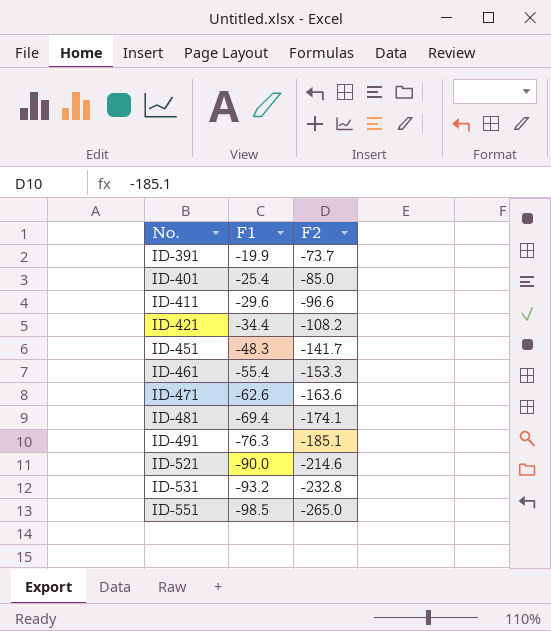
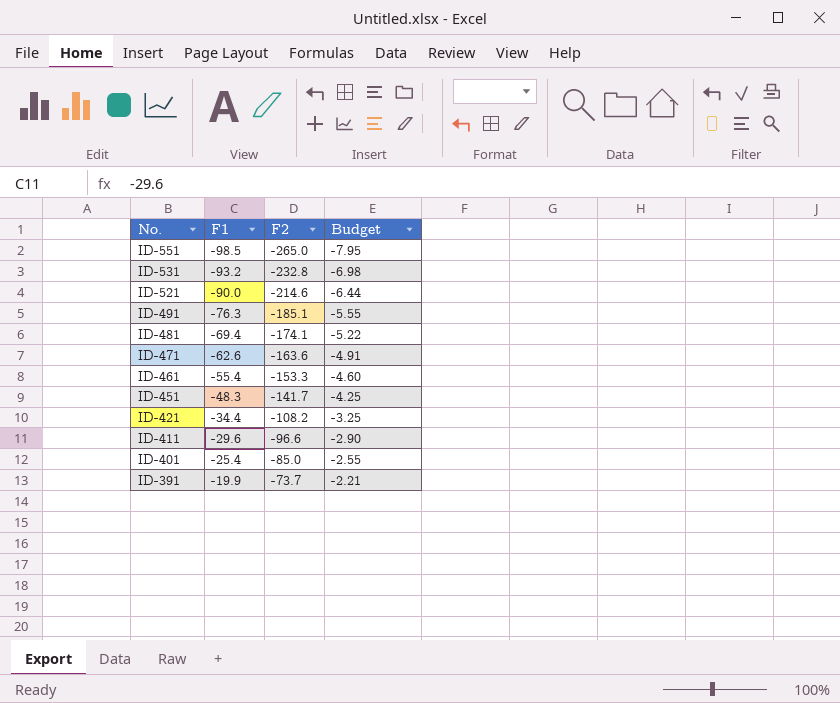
row order: No. ascending -> No. descending
column Budget | formula: none -> [F2] * 0.03

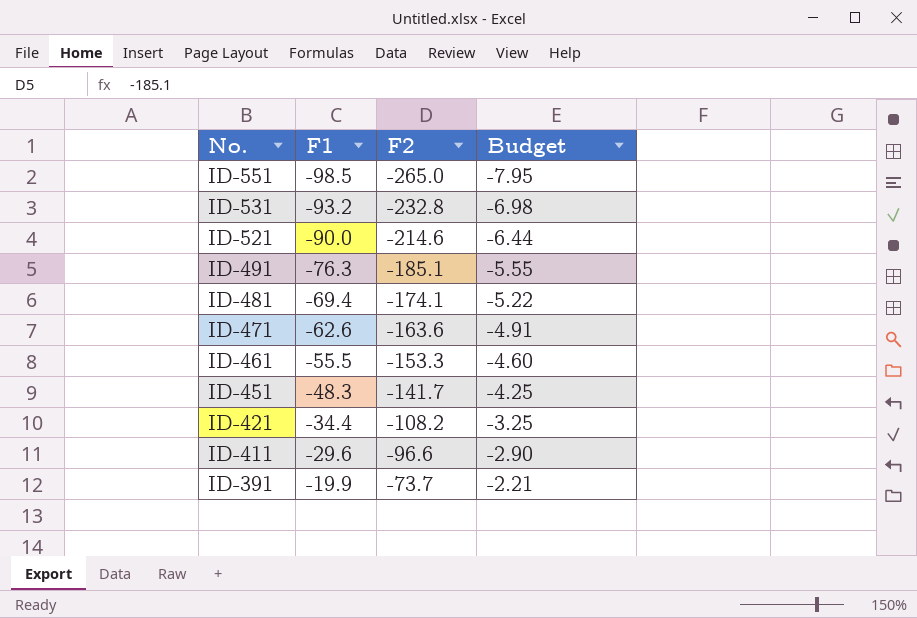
row ID-401: -25.4 | -85.0 | -2.55 -> none
ID-461 | F1: -55.4 -> -55.5

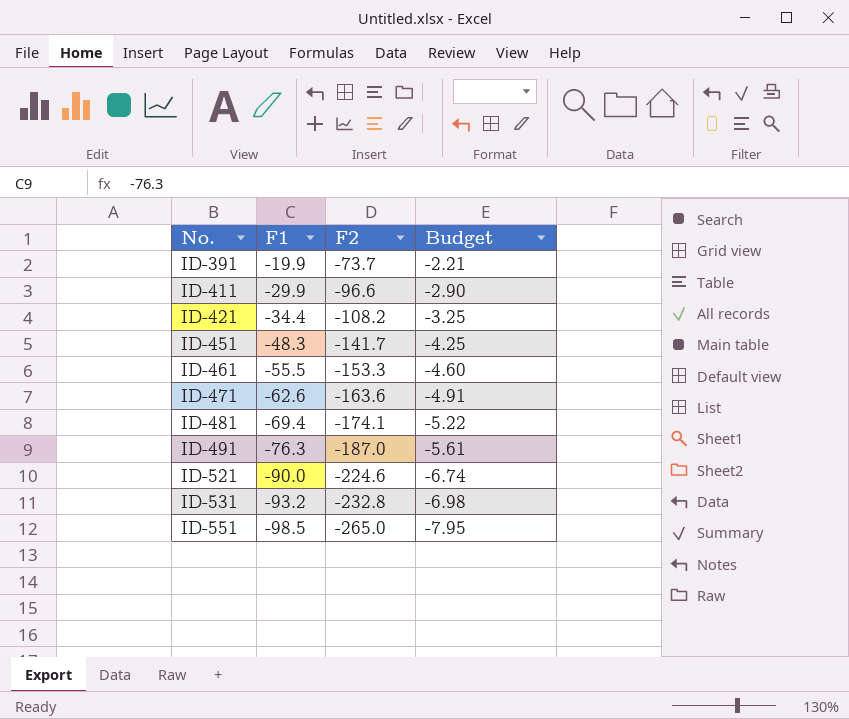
row order: No. descending -> No. ascending
ID-411 | F1: -29.6 -> -29.9
ID-491 | F2: -185.1 -> -187.0
ID-491 | Budget: -5.55 -> -5.61
ID-521 | F2: -214.6 -> -224.6
ID-521 | Budget: -6.44 -> -6.74

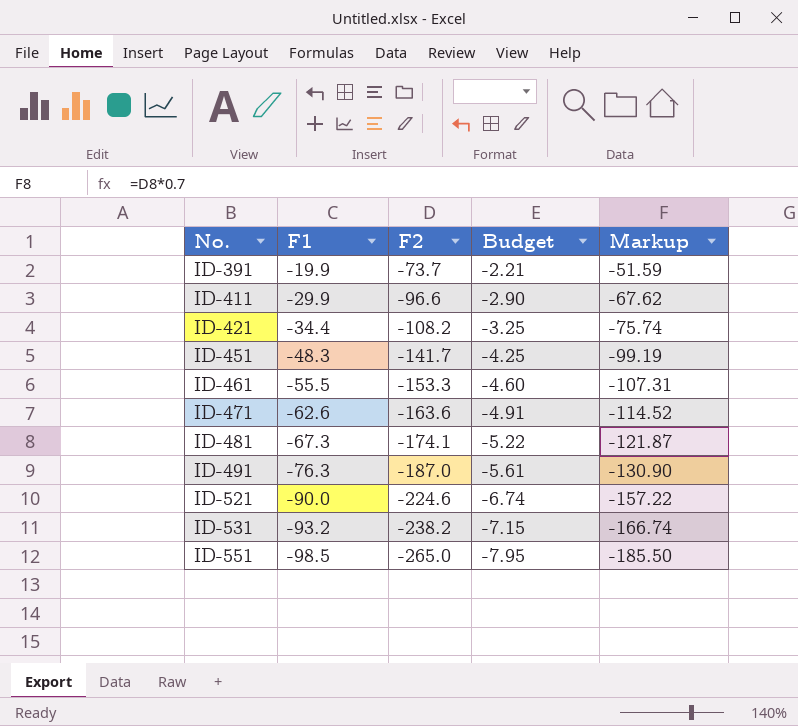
column Markup | formula: none -> [F2] * 0.7
ID-481 | F1: -69.4 -> -67.3
ID-531 | F2: -232.8 -> -238.2
ID-531 | Budget: -6.98 -> -7.15

